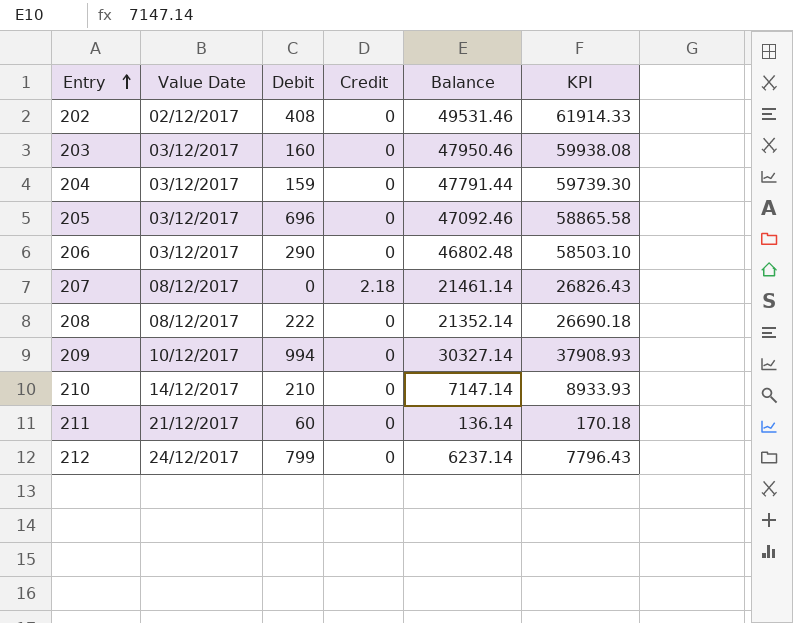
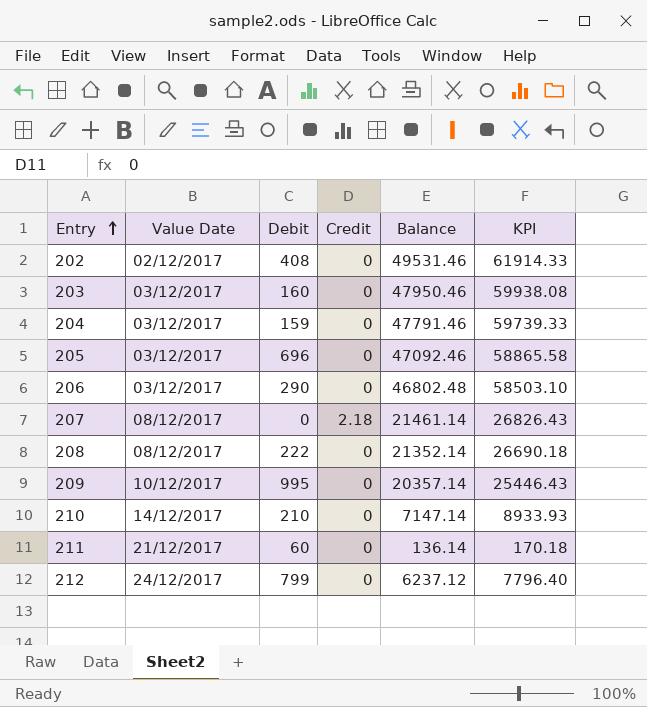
204 | Balance: 47791.44 -> 47791.46
204 | KPI: 59739.30 -> 59739.33
209 | Debit: 994 -> 995
209 | Balance: 30327.14 -> 20357.14
209 | KPI: 37908.93 -> 25446.43
212 | Balance: 6237.14 -> 6237.12
212 | KPI: 7796.43 -> 7796.40

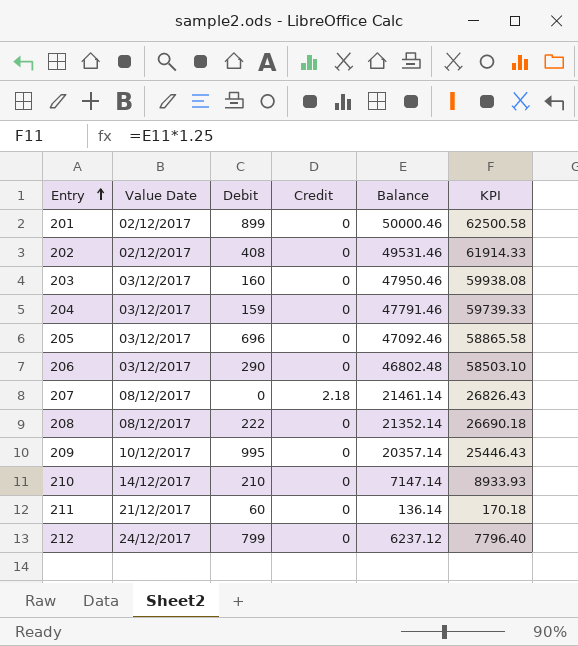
row 201: none -> 02/12/2017 | 899 | 0 | 50000.46 | 62500.58

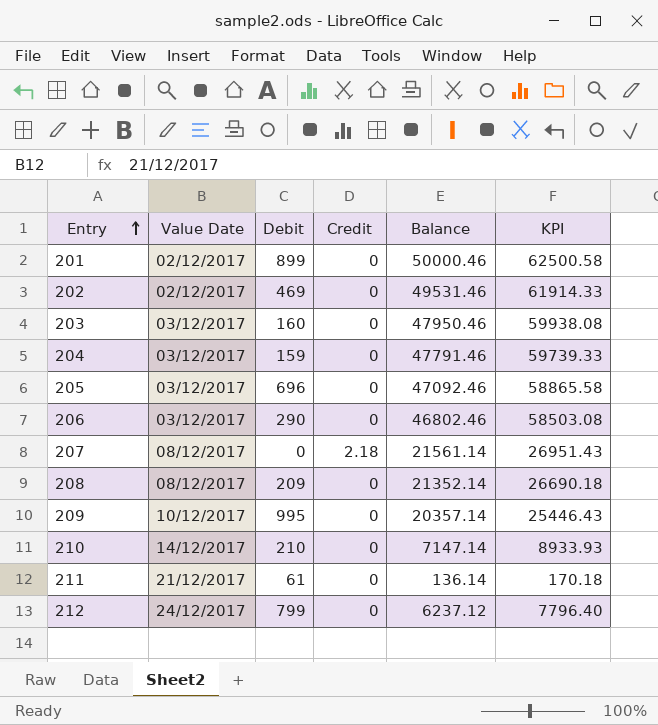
202 | Debit: 408 -> 469
206 | Balance: 46802.48 -> 46802.46
206 | KPI: 58503.10 -> 58503.08
207 | Balance: 21461.14 -> 21561.14
207 | KPI: 26826.43 -> 26951.43
208 | Debit: 222 -> 209
211 | Debit: 60 -> 61

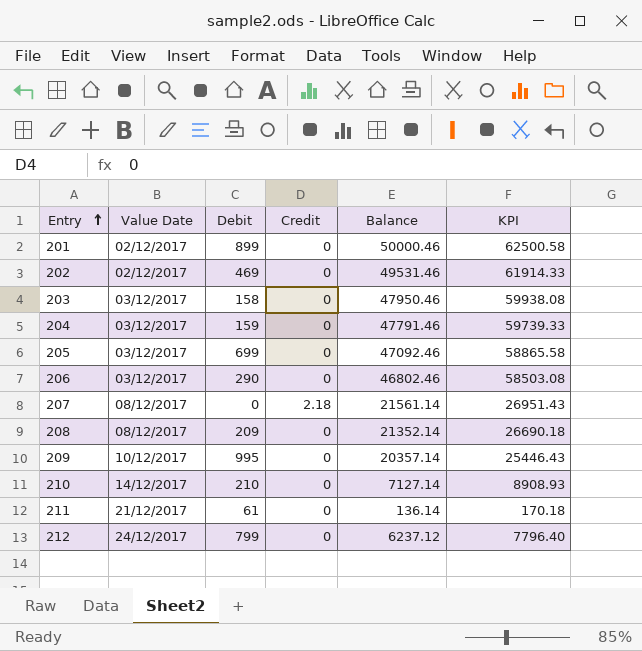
203 | Debit: 160 -> 158
205 | Debit: 696 -> 699
210 | Balance: 7147.14 -> 7127.14
210 | KPI: 8933.93 -> 8908.93

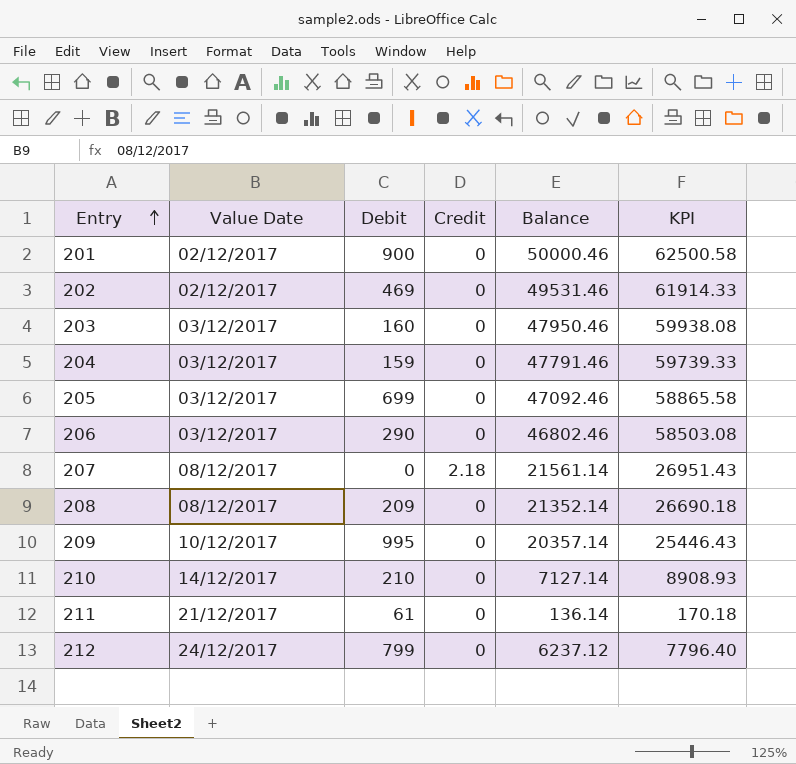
201 | Debit: 899 -> 900
203 | Debit: 158 -> 160

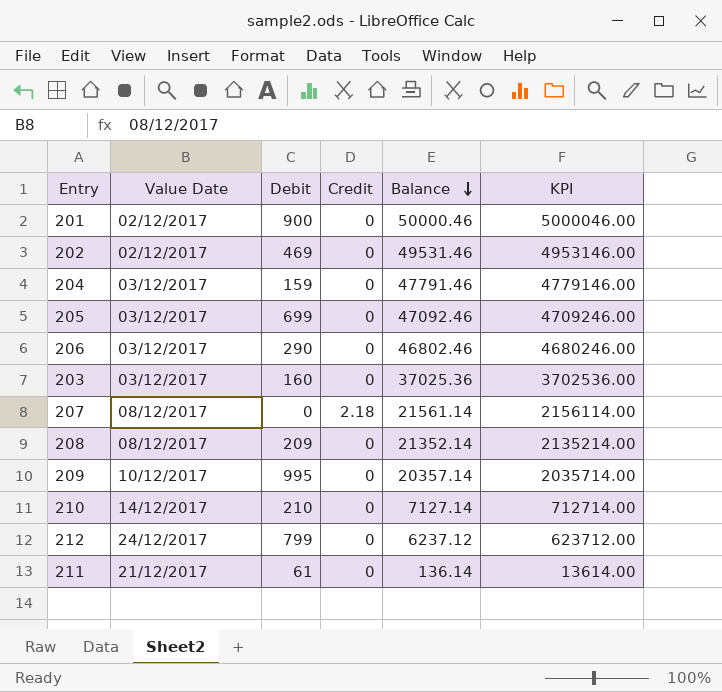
row order: Entry ascending -> Balance descending
column KPI | formula: [Balance] * 1.25 -> [Balance] * 100
203 | Balance: 47950.46 -> 37025.36

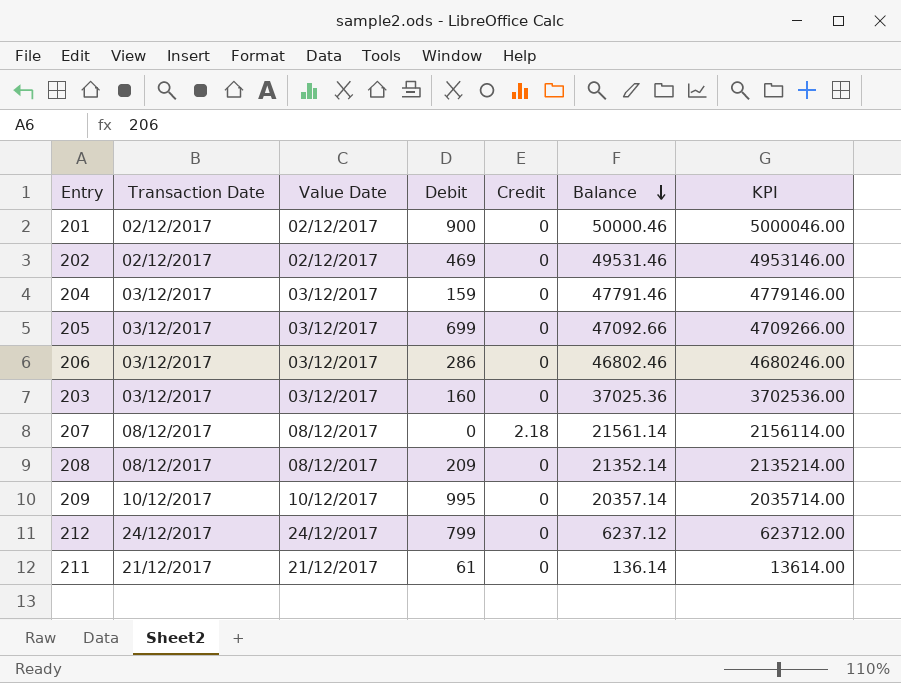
column Transaction Date | position: none -> 2
row 210: 14/12/2017 | 210 | 0 | 7127.14 | 712714.00 -> none
205 | Balance: 47092.46 -> 47092.66
205 | KPI: 4709246.00 -> 4709266.00
206 | Debit: 290 -> 286

